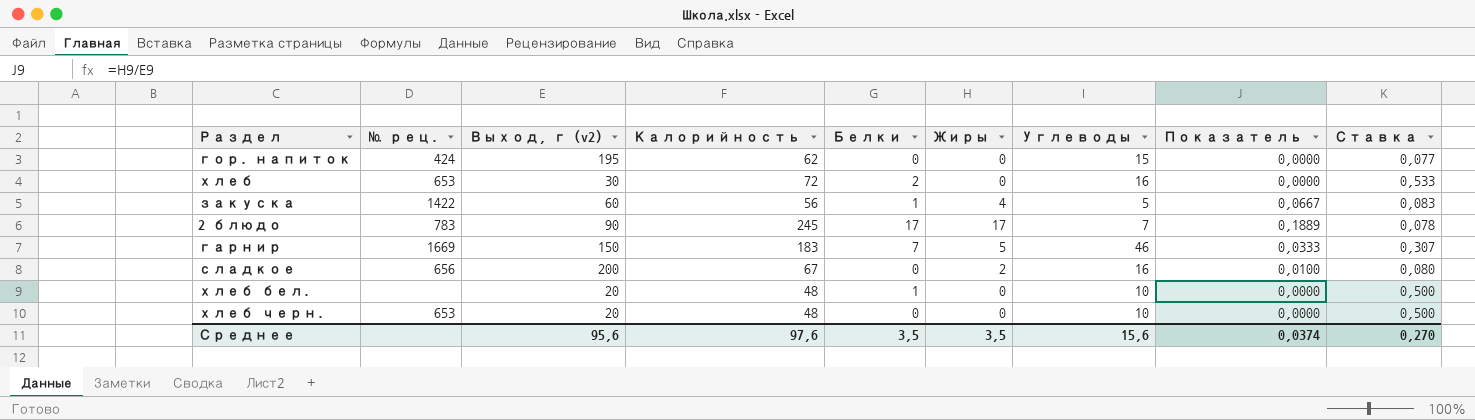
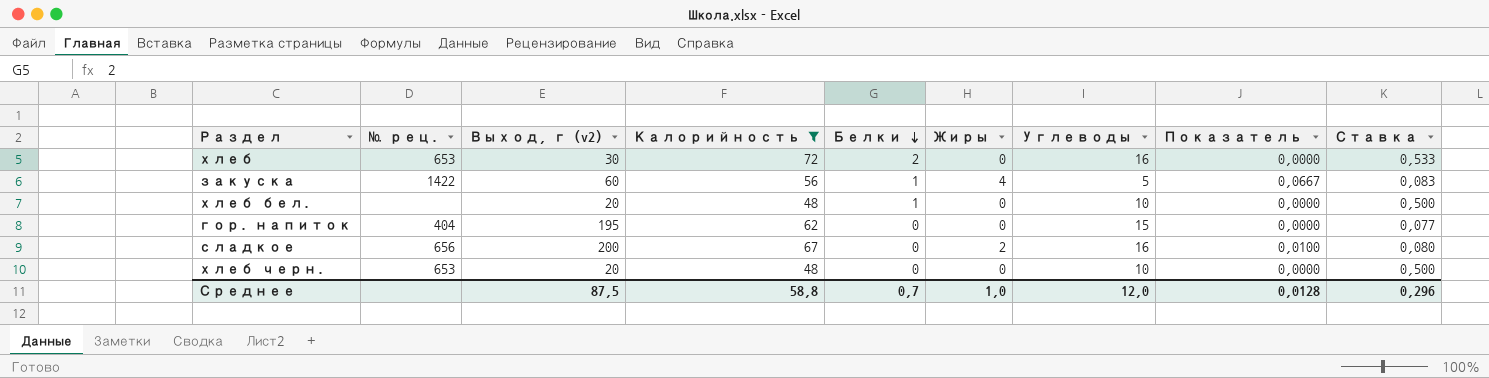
filter: none -> Калорийность <= 72
row order: none -> Белки descending
гор. напиток | № рец.: 424 -> 404
Среднее | Выход, г (v2): 95,6 -> 87,5
Среднее | Калорийность: 97,6 -> 58,8
Среднее | Белки: 3,5 -> 0,7
Среднее | Жиры: 3,5 -> 1,0
Среднее | Углеводы: 15,6 -> 12,0
Среднее | Показатель: 0,0374 -> 0,0128
Среднее | Ставка: 0,270 -> 0,296

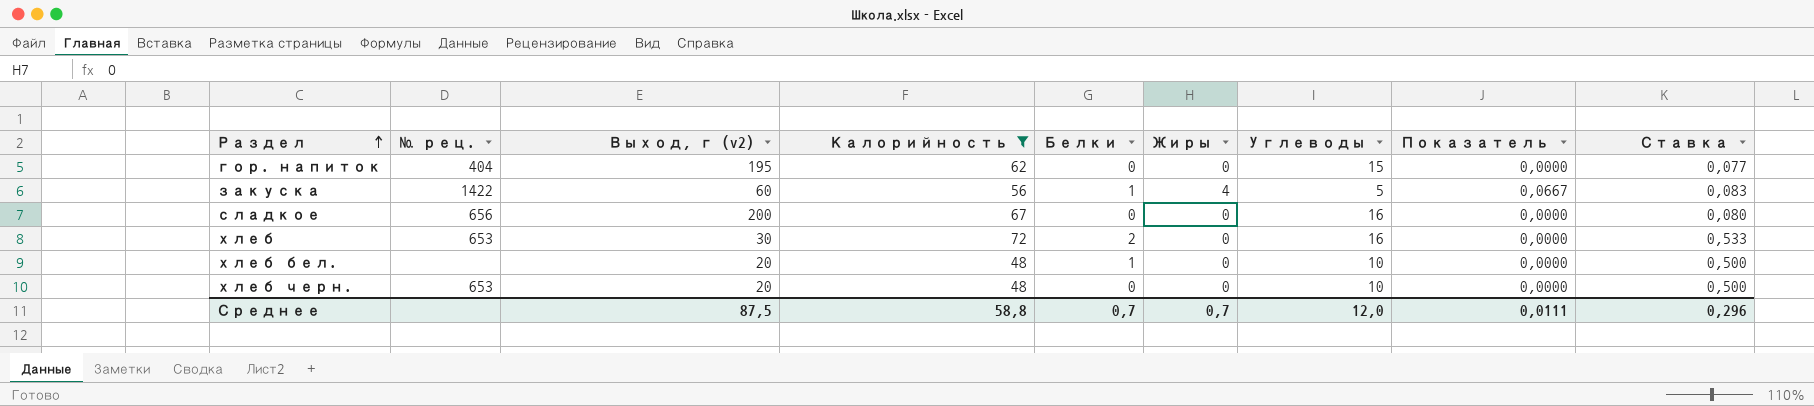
row order: Белки descending -> Раздел ascending
сладкое | Жиры: 2 -> 0
сладкое | Показатель: 0,0100 -> 0,0000
Среднее | Жиры: 1,0 -> 0,7
Среднее | Показатель: 0,0128 -> 0,0111

